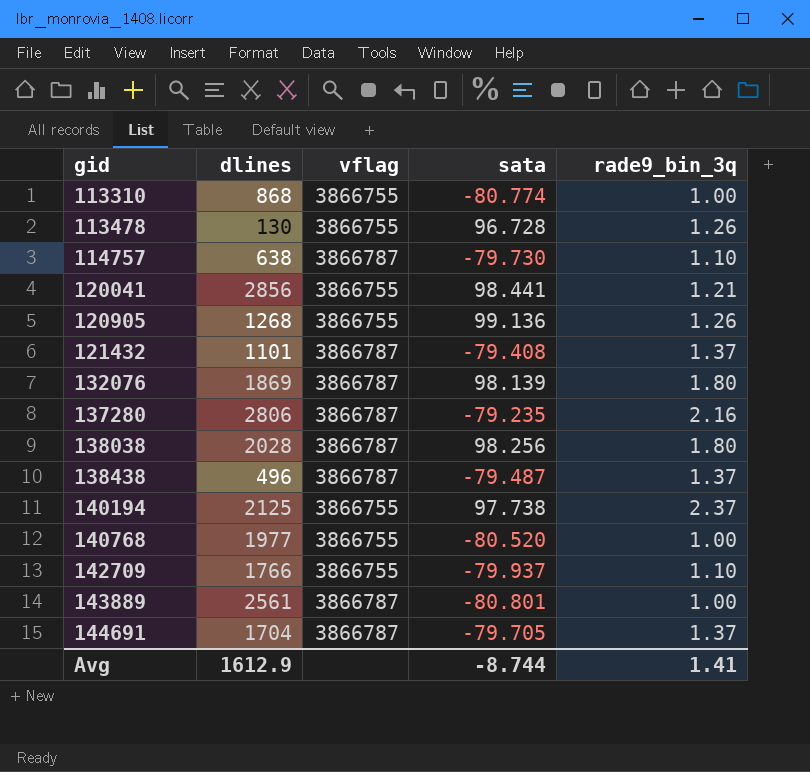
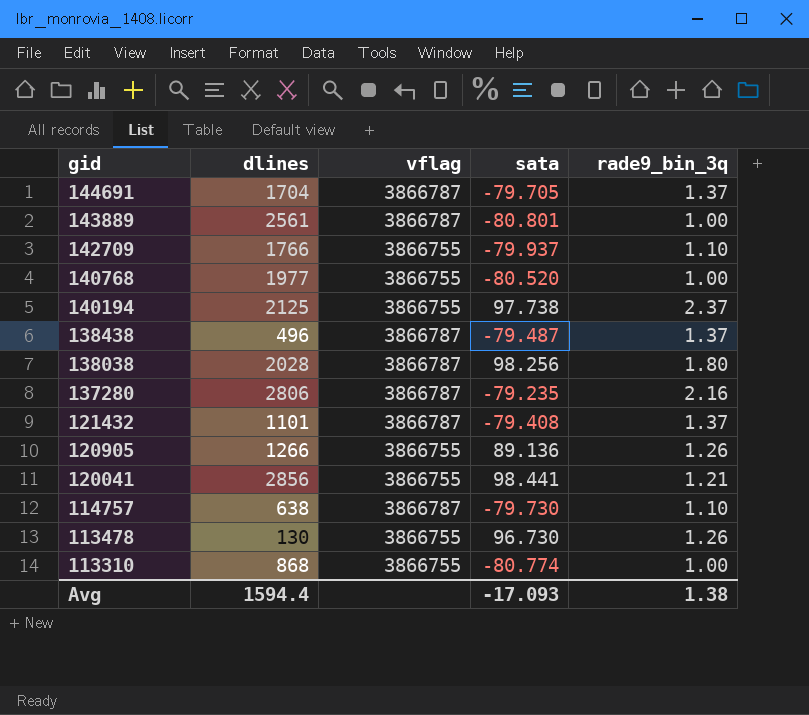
row order: gid ascending -> gid descending
row 132076: 1869 | 3866787 | 98.139 | 1.80 -> none
120905 | dlines: 1268 -> 1266
120905 | sata: 99.136 -> 89.136
113478 | sata: 96.728 -> 96.730
Avg | dlines: 1612.9 -> 1594.4
Avg | sata: -8.744 -> -17.093
Avg | rade9_bin_3q: 1.41 -> 1.38

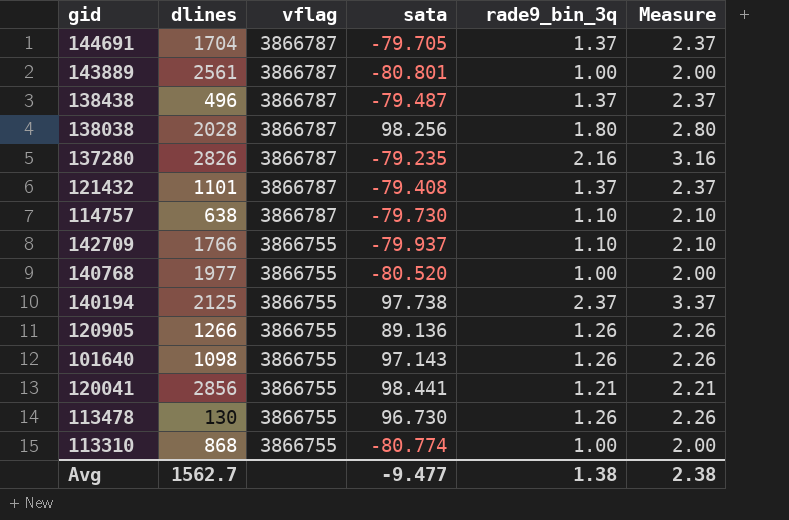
row order: gid descending -> vflag descending
column Measure | formula: none -> [rade9_bin_3q] + 1
137280 | dlines: 2806 -> 2826
row 101640: none -> 1098 | 3866755 | 97.143 | 1.26 | 2.26
Avg | dlines: 1594.4 -> 1562.7
Avg | sata: -17.093 -> -9.477

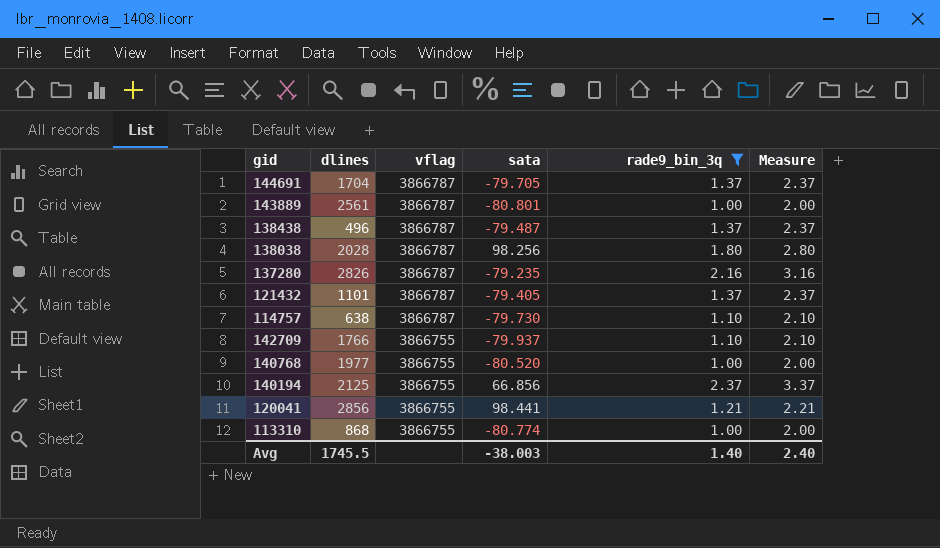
filter: none -> rade9_bin_3q != 1.26
121432 | sata: -79.408 -> -79.405
140194 | sata: 97.738 -> 66.856
Avg | dlines: 1562.7 -> 1745.5
Avg | sata: -9.477 -> -38.003
Avg | rade9_bin_3q: 1.38 -> 1.40
Avg | Measure: 2.38 -> 2.40

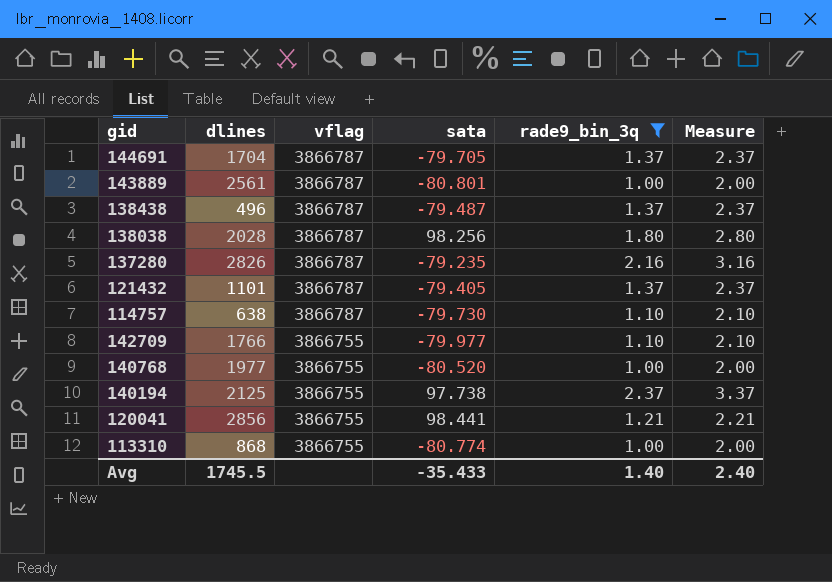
142709 | sata: -79.937 -> -79.977
140194 | sata: 66.856 -> 97.738
Avg | sata: -38.003 -> -35.433

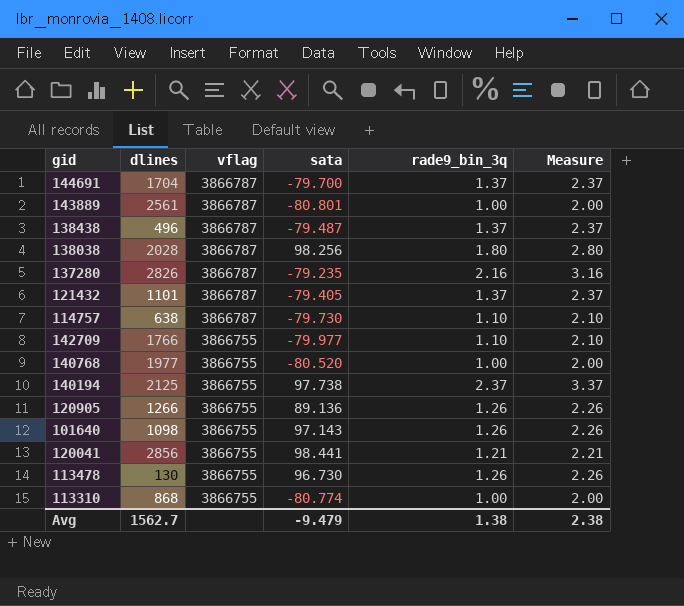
filter: rade9_bin_3q != 1.26 -> none
144691 | sata: -79.705 -> -79.700
Avg | dlines: 1745.5 -> 1562.7
Avg | sata: -35.433 -> -9.479
Avg | rade9_bin_3q: 1.40 -> 1.38
Avg | Measure: 2.40 -> 2.38

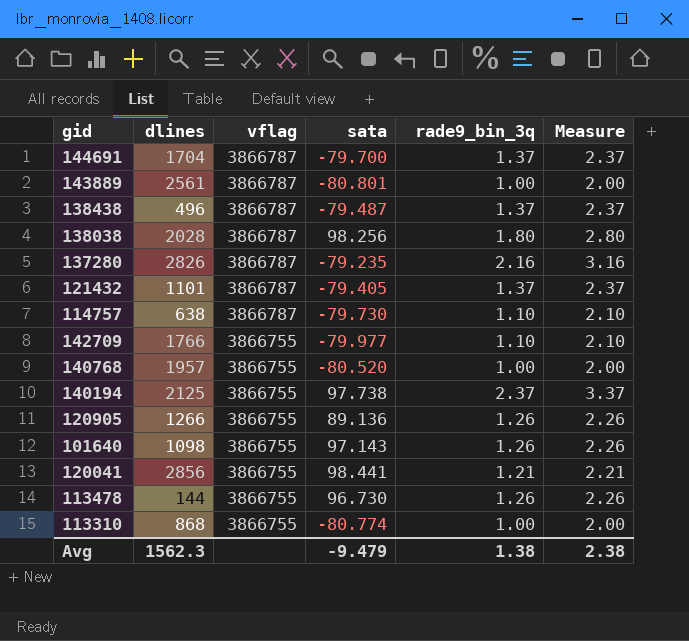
140768 | dlines: 1977 -> 1957
113478 | dlines: 130 -> 144
Avg | dlines: 1562.7 -> 1562.3

